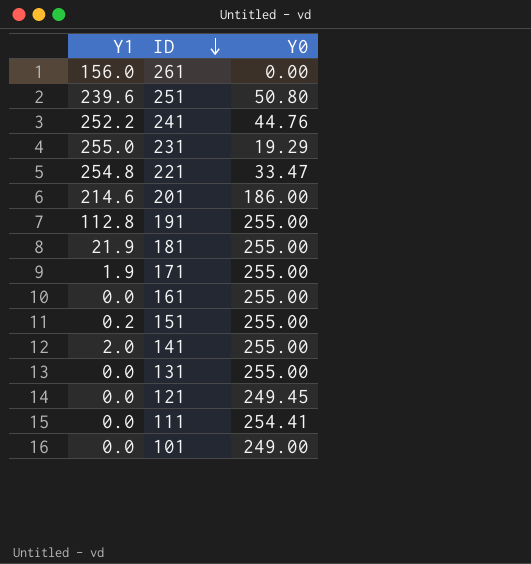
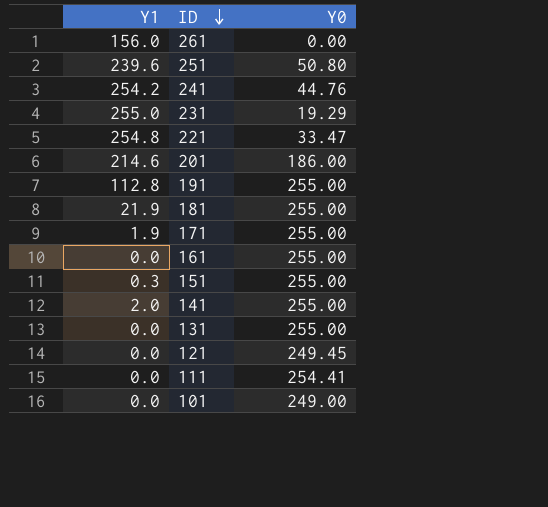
241 | Y1: 252.2 -> 254.2
151 | Y1: 0.2 -> 0.3

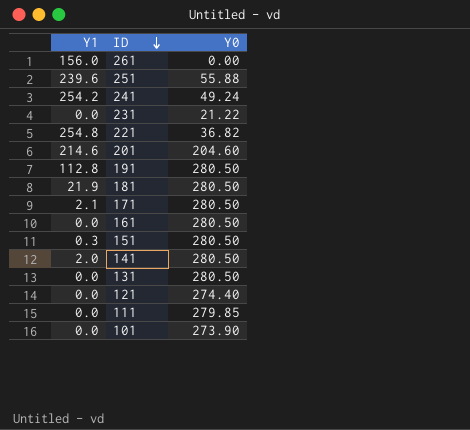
251 | Y0: 50.80 -> 55.88
241 | Y0: 44.76 -> 49.24
231 | Y1: 255.0 -> 0.0
231 | Y0: 19.29 -> 21.22
221 | Y0: 33.47 -> 36.82
201 | Y0: 186.00 -> 204.60
191 | Y0: 255.00 -> 280.50
181 | Y0: 255.00 -> 280.50
171 | Y1: 1.9 -> 2.1
171 | Y0: 255.00 -> 280.50
161 | Y0: 255.00 -> 280.50
151 | Y0: 255.00 -> 280.50
141 | Y0: 255.00 -> 280.50
131 | Y0: 255.00 -> 280.50
121 | Y0: 249.45 -> 274.40
111 | Y0: 254.41 -> 279.85
101 | Y0: 249.00 -> 273.90

